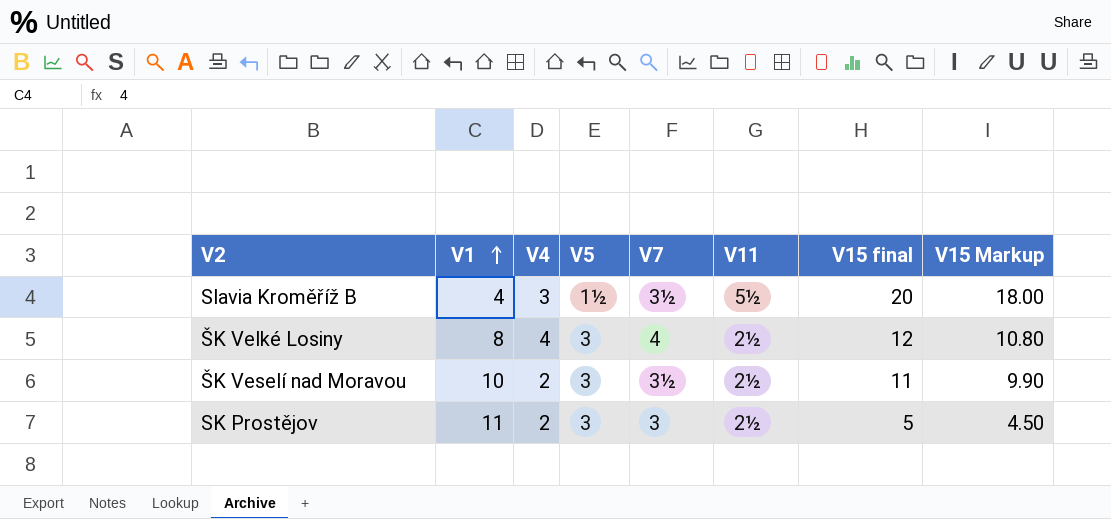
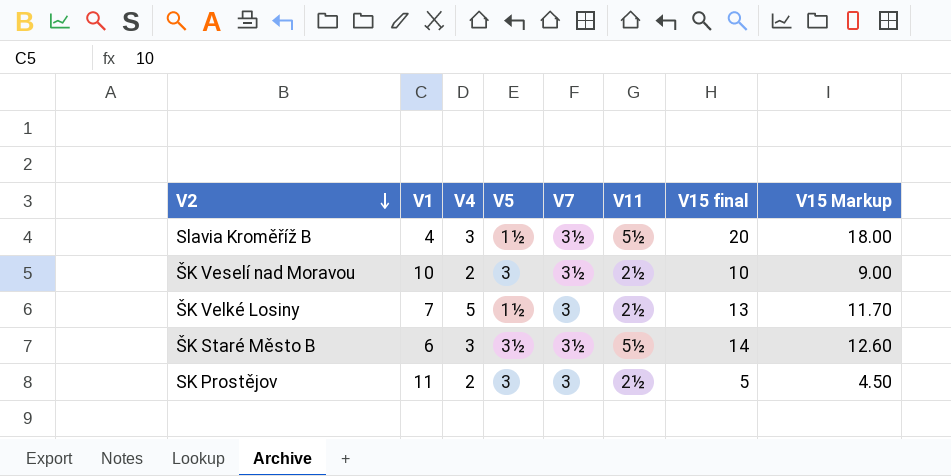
row order: V1 ascending -> V2 descending
ŠK Veselí nad Moravou | V15 final: 11 -> 10
ŠK Veselí nad Moravou | V15 Markup: 9.90 -> 9.00
ŠK Velké Losiny | V1: 8 -> 7
ŠK Velké Losiny | V4: 4 -> 5
ŠK Velké Losiny | V5: 3 -> 1½
ŠK Velké Losiny | V7: 4 -> 3
ŠK Velké Losiny | V15 final: 12 -> 13
ŠK Velké Losiny | V15 Markup: 10.80 -> 11.70
row ŠK Staré Město B: none -> 6 | 3 | 3½ | 3½ | 5½ | 14 | 12.60

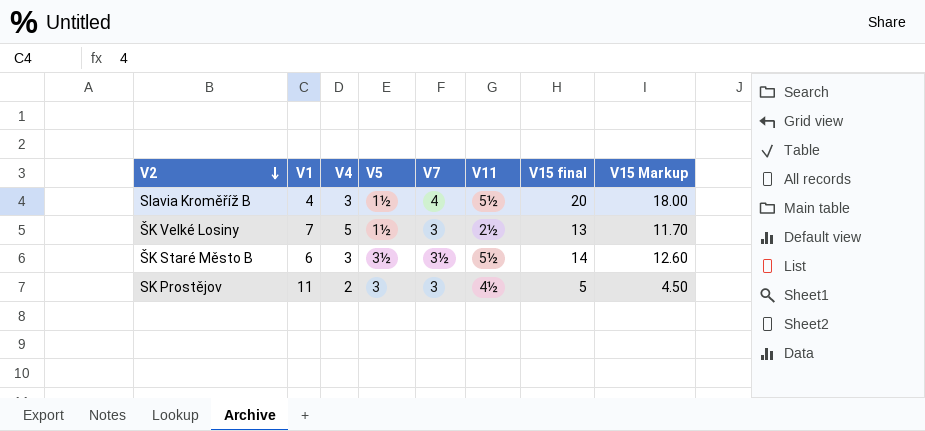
row ŠK Veselí nad Moravou: 10 | 2 | 3 | 3½ | 2½ | 10 | 9.00 -> none
Slavia Kroměříž B | V7: 3½ -> 4
SK Prostějov | V11: 2½ -> 4½

